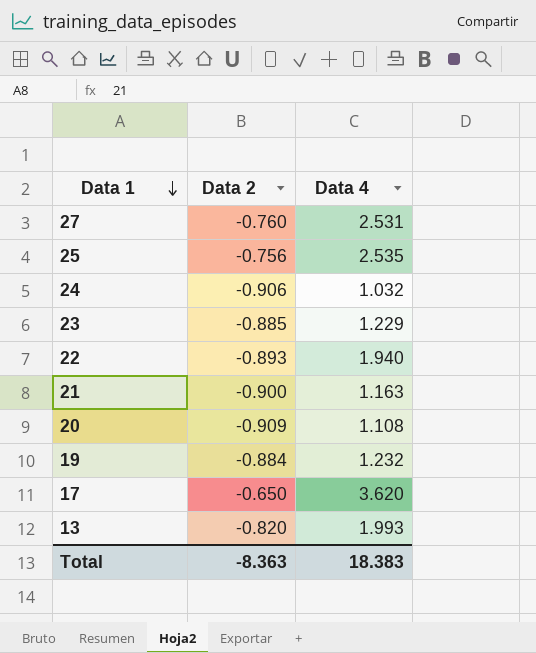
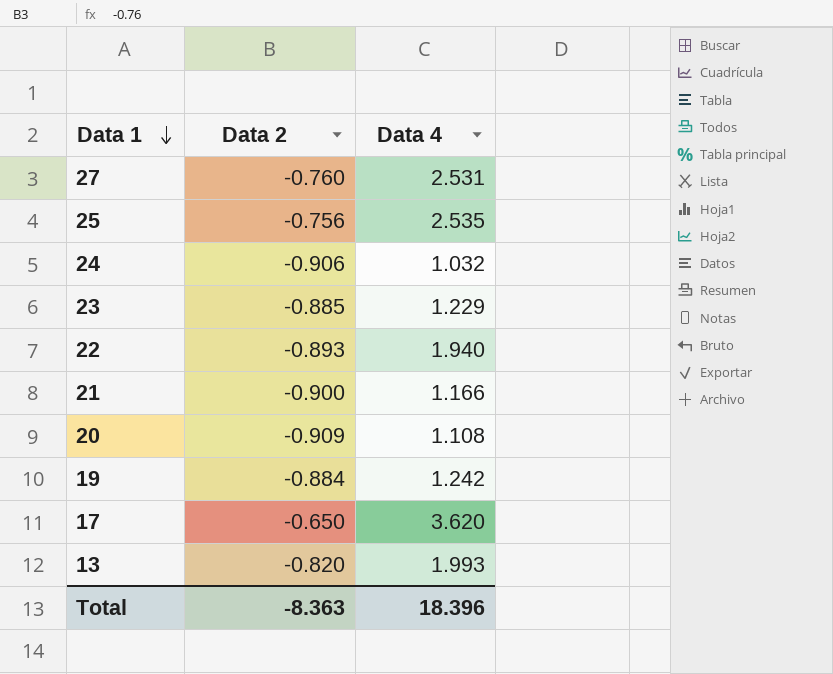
21 | Data 4: 1.163 -> 1.166
19 | Data 4: 1.232 -> 1.242
Total | Data 4: 18.383 -> 18.396

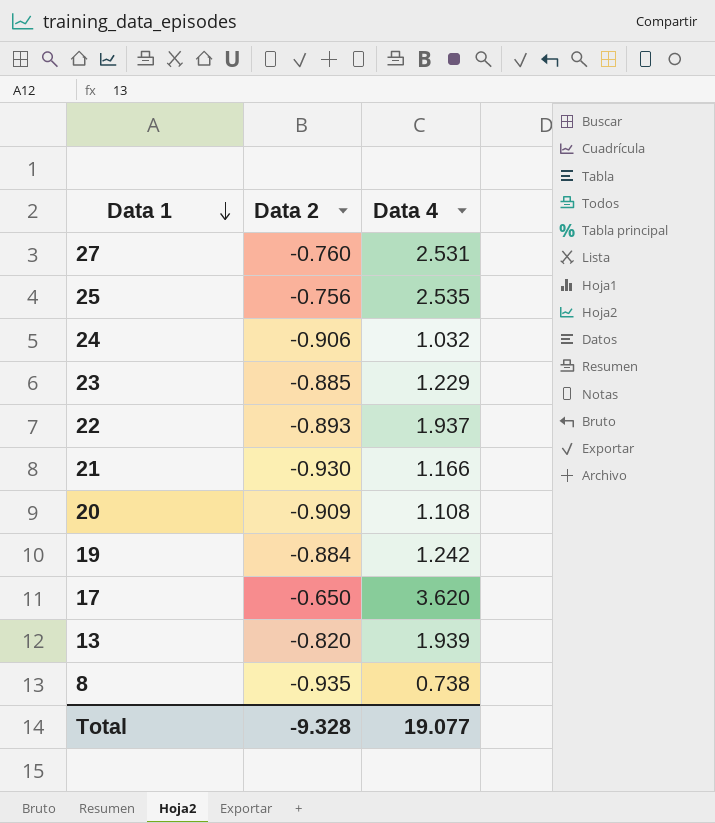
22 | Data 4: 1.940 -> 1.937
21 | Data 2: -0.900 -> -0.930
13 | Data 4: 1.993 -> 1.939
row 8: none -> -0.935 | 0.738
Total | Data 2: -8.363 -> -9.328
Total | Data 4: 18.396 -> 19.077

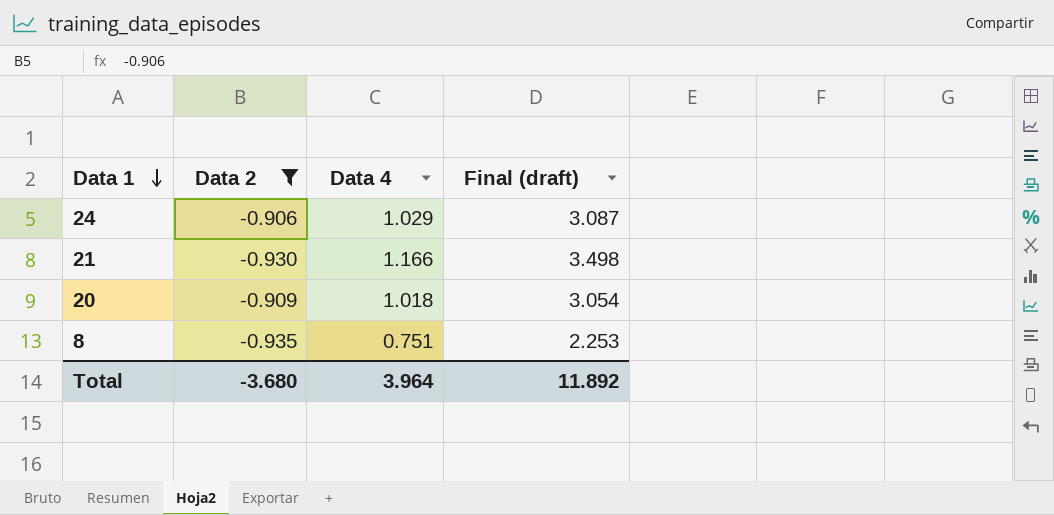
filter: none -> Data 2 <= -0.906
column Final (draft) | formula: none -> [Data 4] * 3
24 | Data 4: 1.032 -> 1.029
20 | Data 4: 1.108 -> 1.018
8 | Data 4: 0.738 -> 0.751
Total | Data 2: -9.328 -> -3.680
Total | Data 4: 19.077 -> 3.964

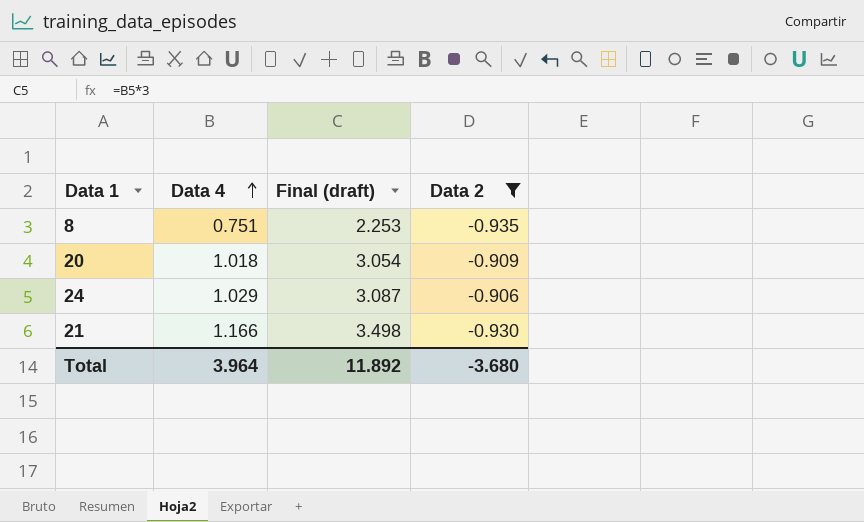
row order: Data 1 descending -> Data 4 ascending
column Data 2 | position: 2 -> 4

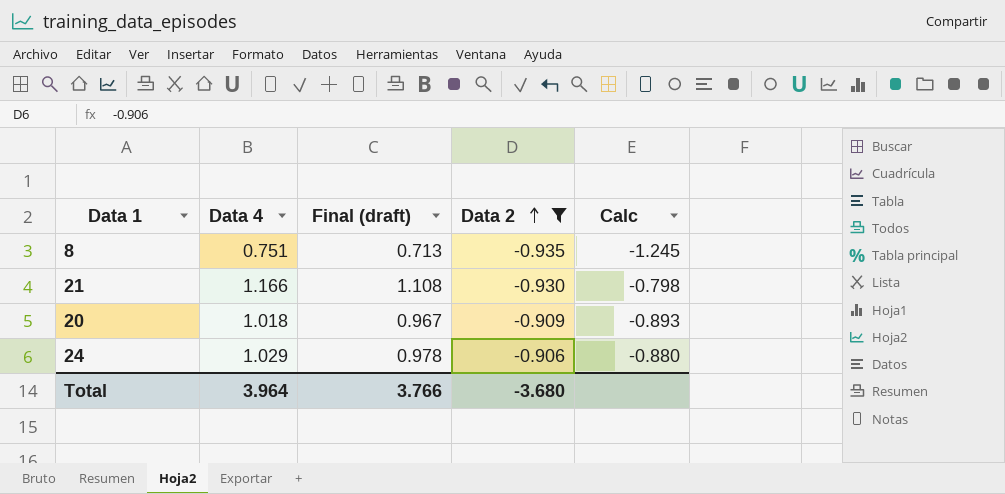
row order: Data 4 ascending -> Data 2 ascending
column Final (draft) | formula: [Data 4] * 3 -> [Data 4] * 0.95
column Calc | formula: none -> [Data 2] / [Data 4]
Total | Final (draft): 11.892 -> 3.766

